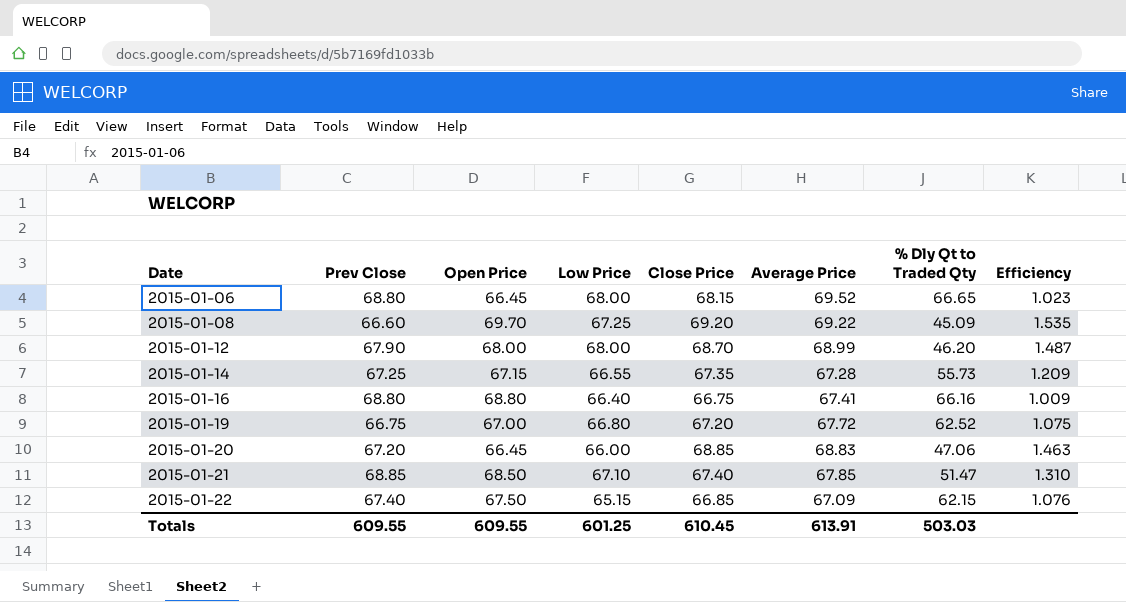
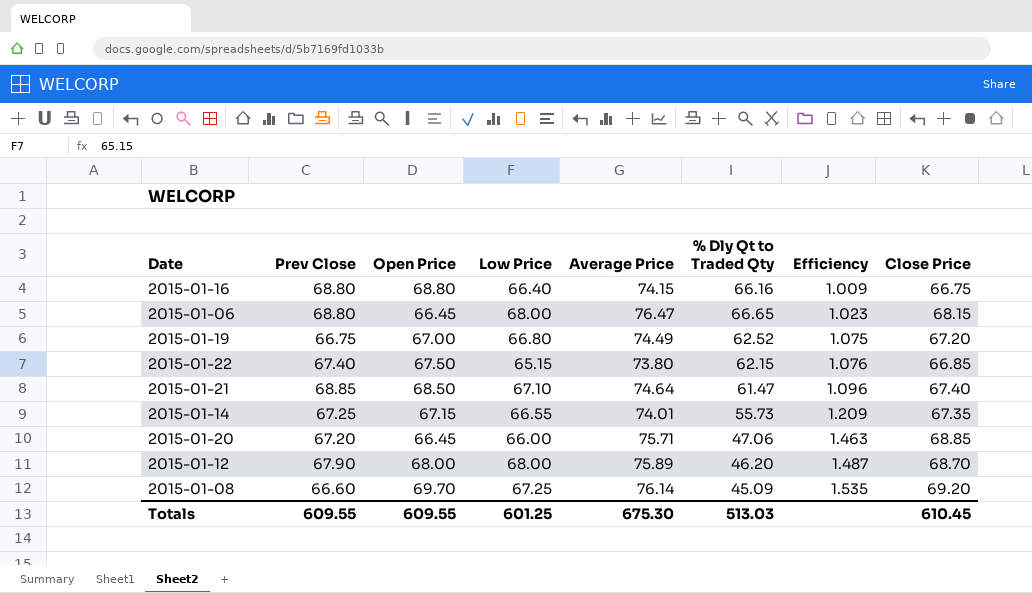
row order: Date ascending -> Efficiency ascending
column Close Price | position: 5 -> 8
2015-01-16 | Average Price: 67.41 -> 74.15
2015-01-06 | Average Price: 69.52 -> 76.47
2015-01-19 | Average Price: 67.72 -> 74.49
2015-01-22 | Average Price: 67.09 -> 73.80
2015-01-21 | Average Price: 67.85 -> 74.64
2015-01-21 | % Dly Qt to Traded Qty: 51.47 -> 61.47
2015-01-21 | Efficiency: 1.310 -> 1.096
2015-01-14 | Average Price: 67.28 -> 74.01
2015-01-20 | Average Price: 68.83 -> 75.71
2015-01-12 | Average Price: 68.99 -> 75.89
2015-01-08 | Average Price: 69.22 -> 76.14
Totals | Average Price: 613.91 -> 675.30
Totals | % Dly Qt to Traded Qty: 503.03 -> 513.03

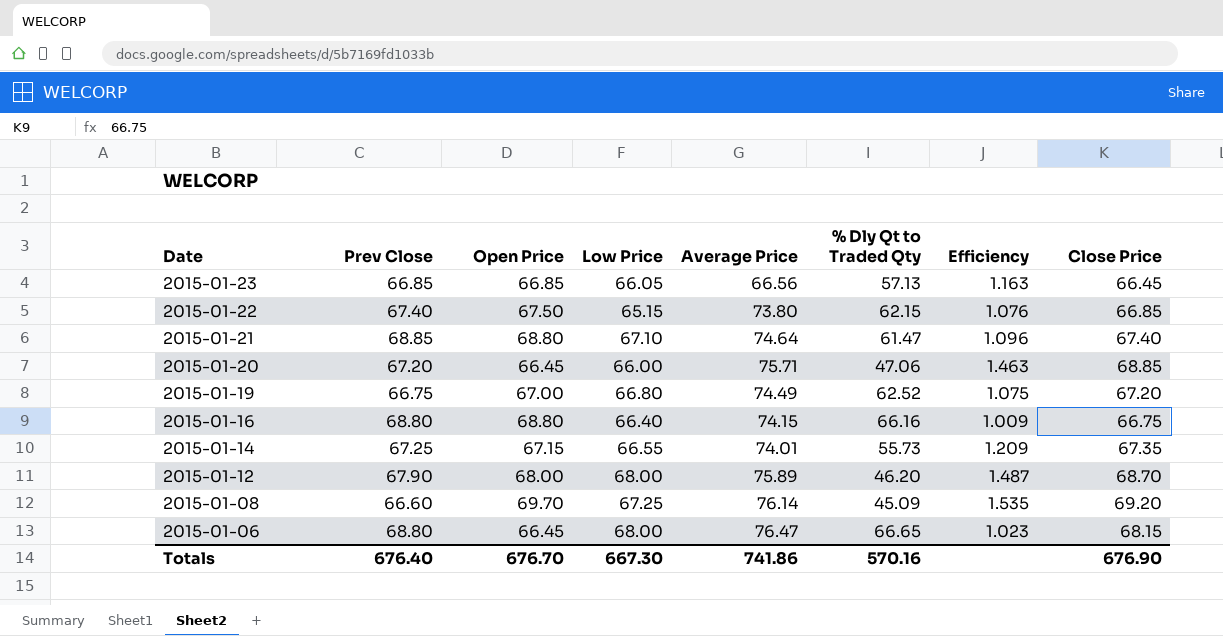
row order: Efficiency ascending -> Date descending
row 2015-01-23: none -> 66.85 | 66.85 | 66.05 | 66.56 | 57.13 | 1.163 | 66.45
2015-01-21 | Open Price: 68.50 -> 68.80
Totals | Prev Close: 609.55 -> 676.40
Totals | Open Price: 609.55 -> 676.70
Totals | Low Price: 601.25 -> 667.30
Totals | Average Price: 675.30 -> 741.86
Totals | % Dly Qt to Traded Qty: 513.03 -> 570.16
Totals | Close Price: 610.45 -> 676.90

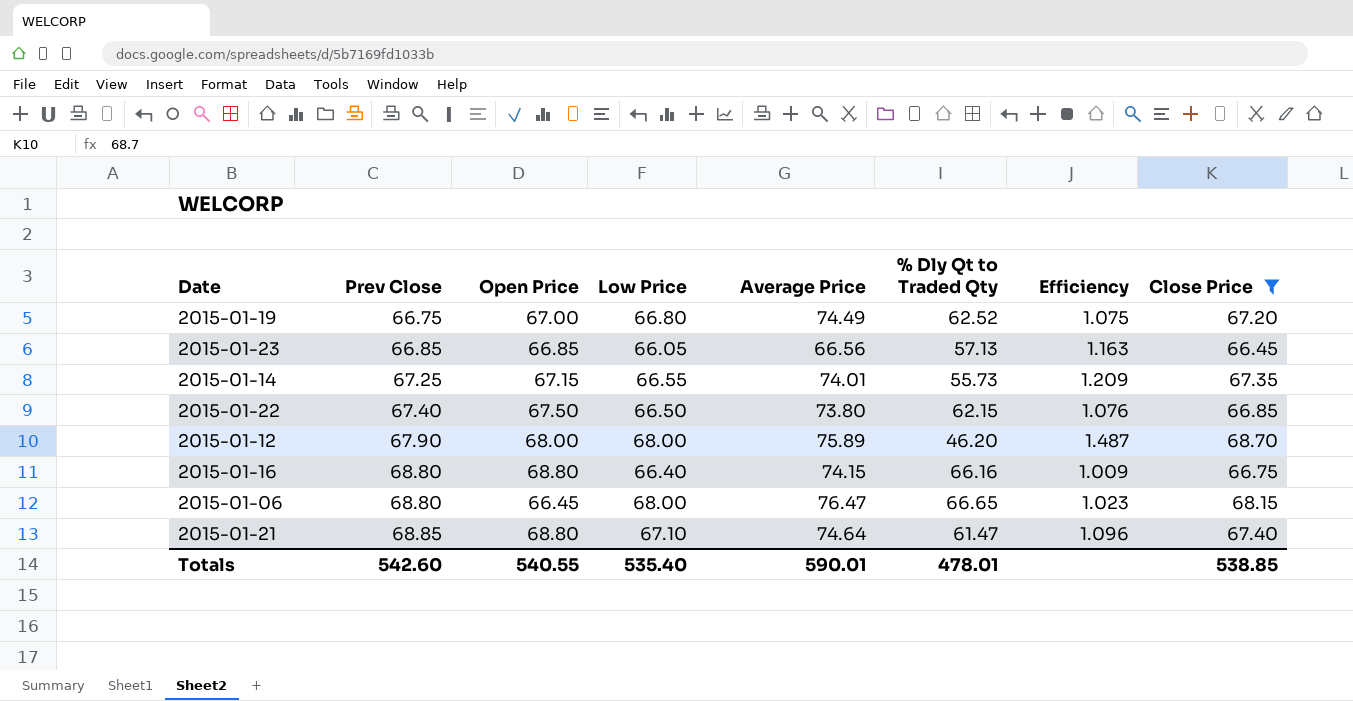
filter: none -> Close Price <= 68.70
row order: Date descending -> Prev Close ascending
2015-01-22 | Low Price: 65.15 -> 66.50
Totals | Prev Close: 676.40 -> 542.60
Totals | Open Price: 676.70 -> 540.55
Totals | Low Price: 667.30 -> 535.40
Totals | Average Price: 741.86 -> 590.01
Totals | % Dly Qt to Traded Qty: 570.16 -> 478.01
Totals | Close Price: 676.90 -> 538.85

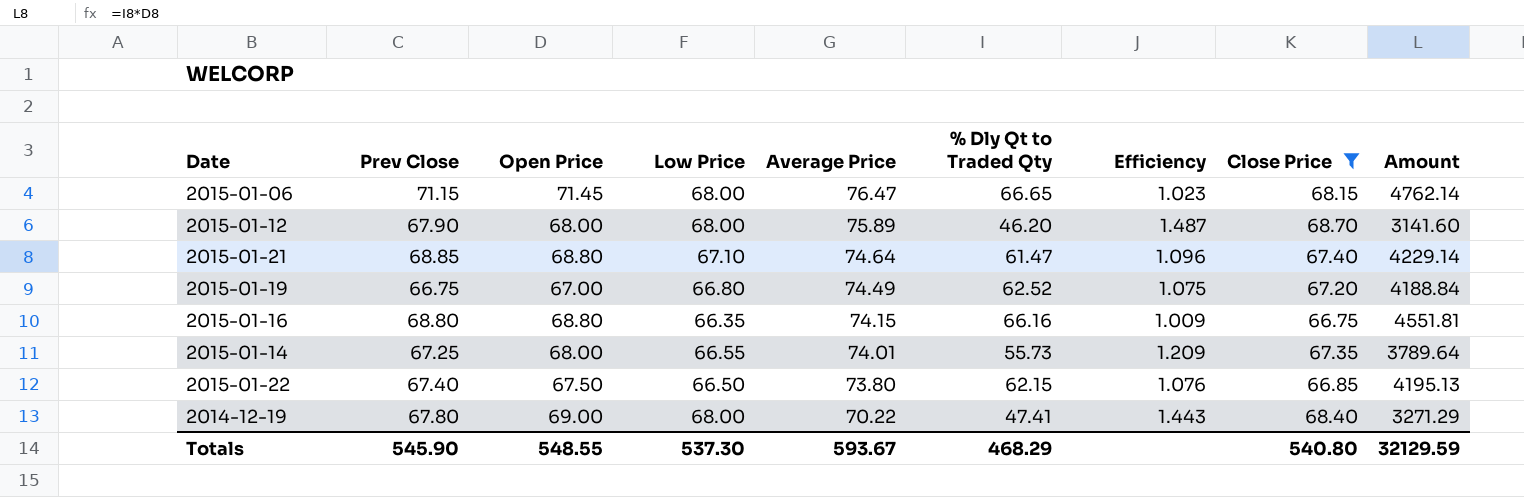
row order: Prev Close ascending -> Average Price descending
column Amount | formula: none -> [Open Price] * [% Dly Qt to Traded Qty]
row 2015-01-23: 66.85 | 66.85 | 66.05 | 66.56 | 57.13 | 1.163 | 66.45 -> none
2015-01-06 | Prev Close: 68.80 -> 71.15
2015-01-06 | Open Price: 66.45 -> 71.45
2015-01-16 | Low Price: 66.40 -> 66.35
2015-01-14 | Open Price: 67.15 -> 68.00
row 2014-12-19: none -> 67.80 | 69.00 | 68.00 | 70.22 | 47.41 | 1.443 | 68.40 | 3271.29
Totals | Prev Close: 542.60 -> 545.90
Totals | Open Price: 540.55 -> 548.55
Totals | Low Price: 535.40 -> 537.30
Totals | Average Price: 590.01 -> 593.67
Totals | % Dly Qt to Traded Qty: 478.01 -> 468.29
Totals | Close Price: 538.85 -> 540.80

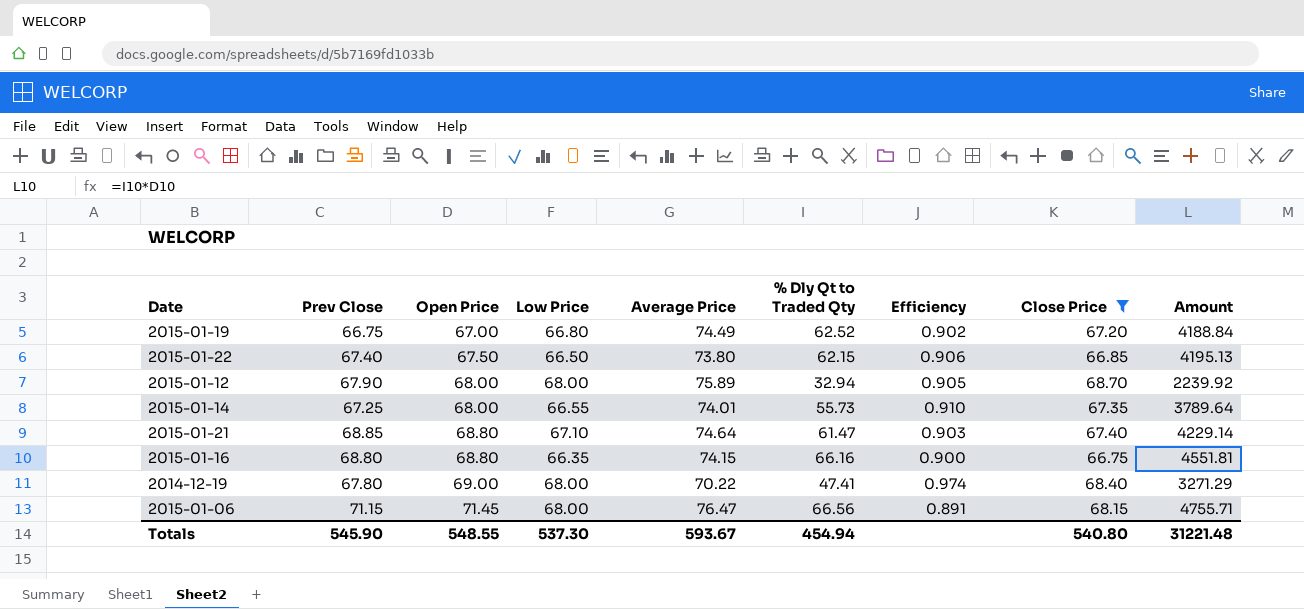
row order: Average Price descending -> Open Price ascending
column Efficiency | formula: [Close Price] / [% Dly Qt to Traded Qty] -> [Close Price] / [Average Price]
2015-01-12 | % Dly Qt to Traded Qty: 46.20 -> 32.94
2015-01-12 | Amount: 3141.60 -> 2239.92
2015-01-06 | % Dly Qt to Traded Qty: 66.65 -> 66.56
2015-01-06 | Amount: 4762.14 -> 4755.71
Totals | % Dly Qt to Traded Qty: 468.29 -> 454.94
Totals | Amount: 32129.59 -> 31221.48

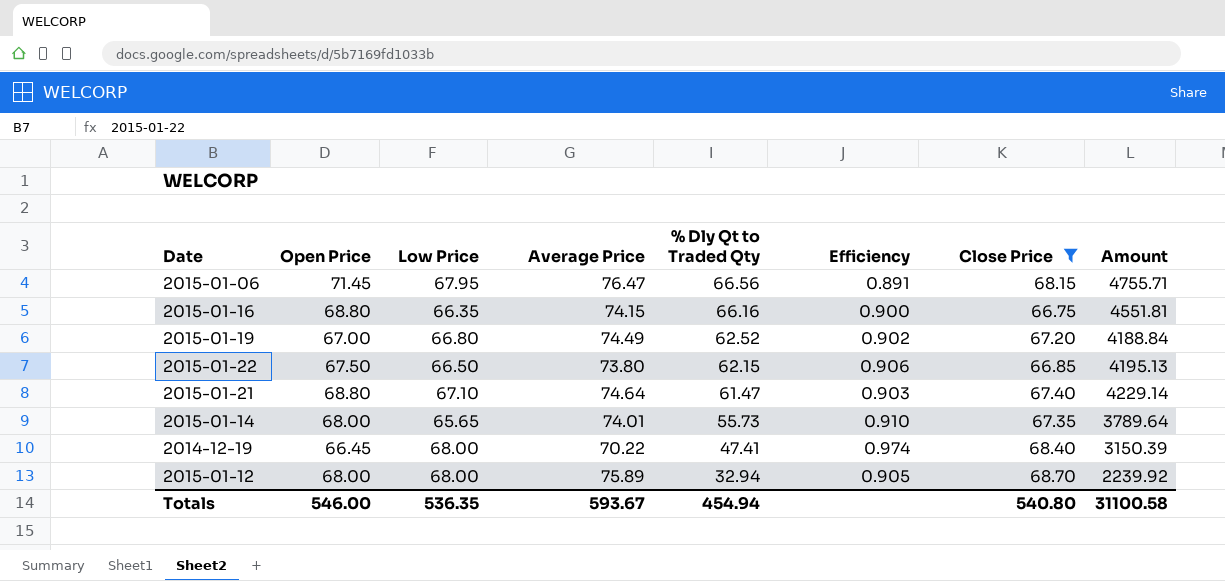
row order: Open Price ascending -> % Dly Qt to Traded Qty descending
column Prev Close | position: 2 -> none
2015-01-06 | Low Price: 68.00 -> 67.95
2015-01-14 | Low Price: 66.55 -> 65.65
2014-12-19 | Open Price: 69.00 -> 66.45
2014-12-19 | Amount: 3271.29 -> 3150.39
Totals | Open Price: 548.55 -> 546.00
Totals | Low Price: 537.30 -> 536.35
Totals | Amount: 31221.48 -> 31100.58

